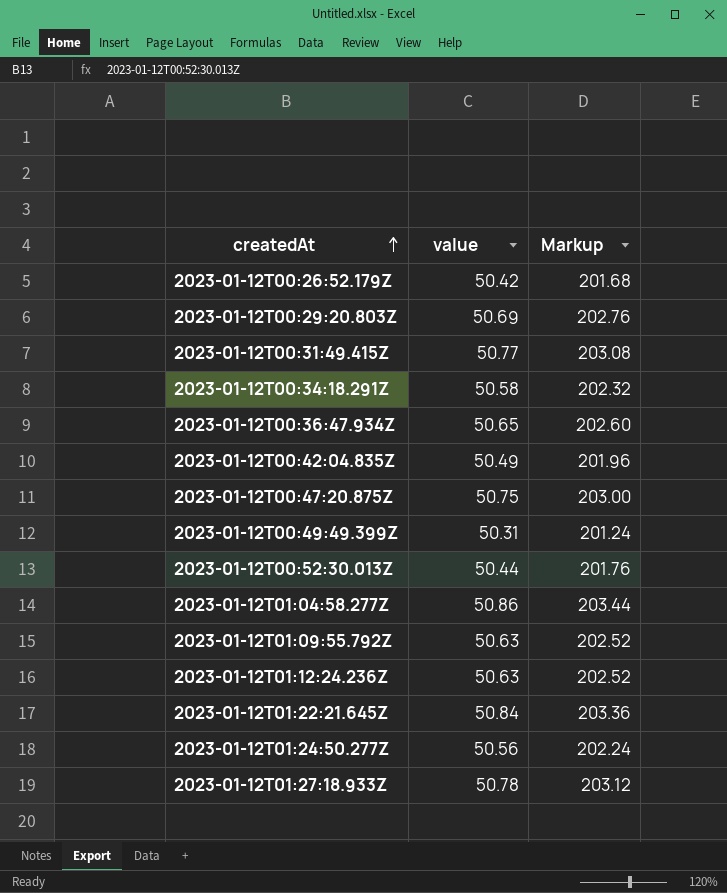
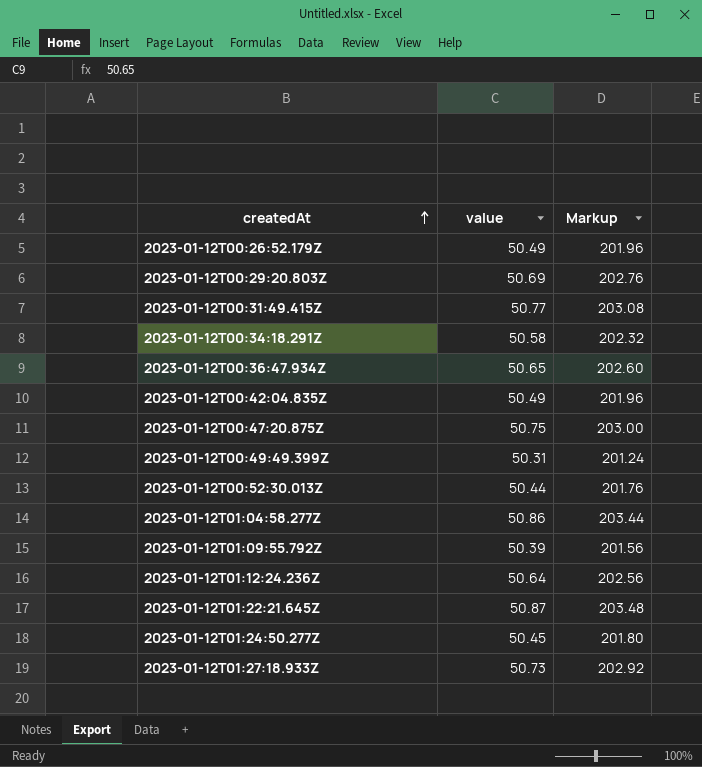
2023-01-12T00:26:52.179Z | value: 50.42 -> 50.49
2023-01-12T00:26:52.179Z | Markup: 201.68 -> 201.96
2023-01-12T01:09:55.792Z | value: 50.63 -> 50.39
2023-01-12T01:09:55.792Z | Markup: 202.52 -> 201.56
2023-01-12T01:12:24.236Z | value: 50.63 -> 50.64
2023-01-12T01:12:24.236Z | Markup: 202.52 -> 202.56
2023-01-12T01:22:21.645Z | value: 50.84 -> 50.87
2023-01-12T01:22:21.645Z | Markup: 203.36 -> 203.48
2023-01-12T01:24:50.277Z | value: 50.56 -> 50.45
2023-01-12T01:24:50.277Z | Markup: 202.24 -> 201.80
2023-01-12T01:27:18.933Z | value: 50.78 -> 50.73
2023-01-12T01:27:18.933Z | Markup: 203.12 -> 202.92

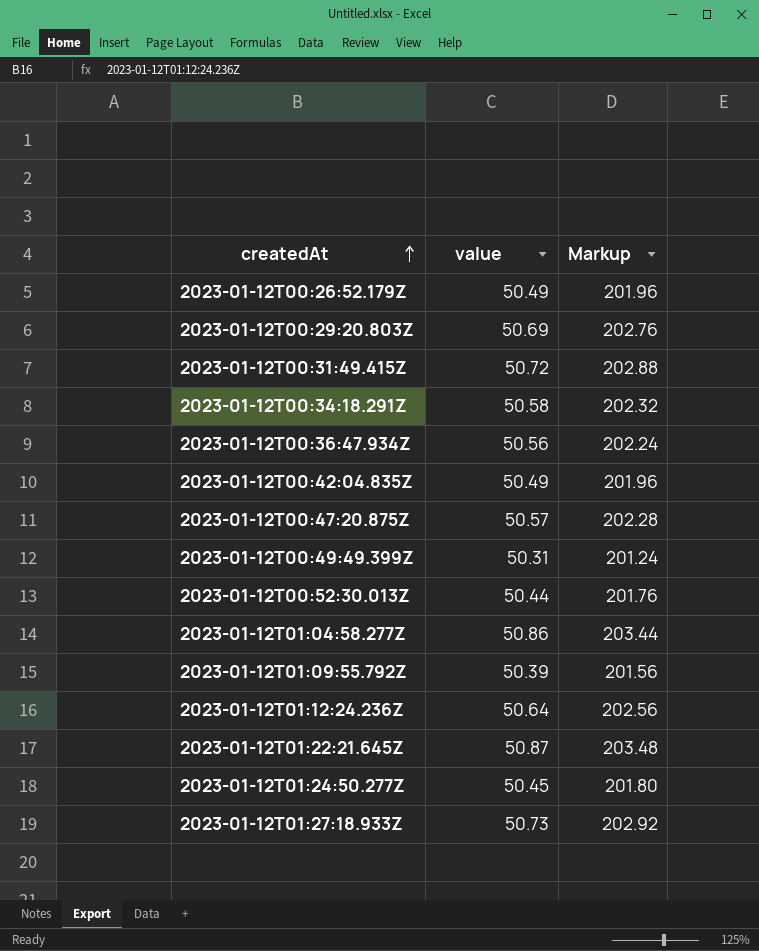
2023-01-12T00:31:49.415Z | value: 50.77 -> 50.72
2023-01-12T00:31:49.415Z | Markup: 203.08 -> 202.88
2023-01-12T00:36:47.934Z | value: 50.65 -> 50.56
2023-01-12T00:36:47.934Z | Markup: 202.60 -> 202.24
2023-01-12T00:47:20.875Z | value: 50.75 -> 50.57
2023-01-12T00:47:20.875Z | Markup: 203.00 -> 202.28

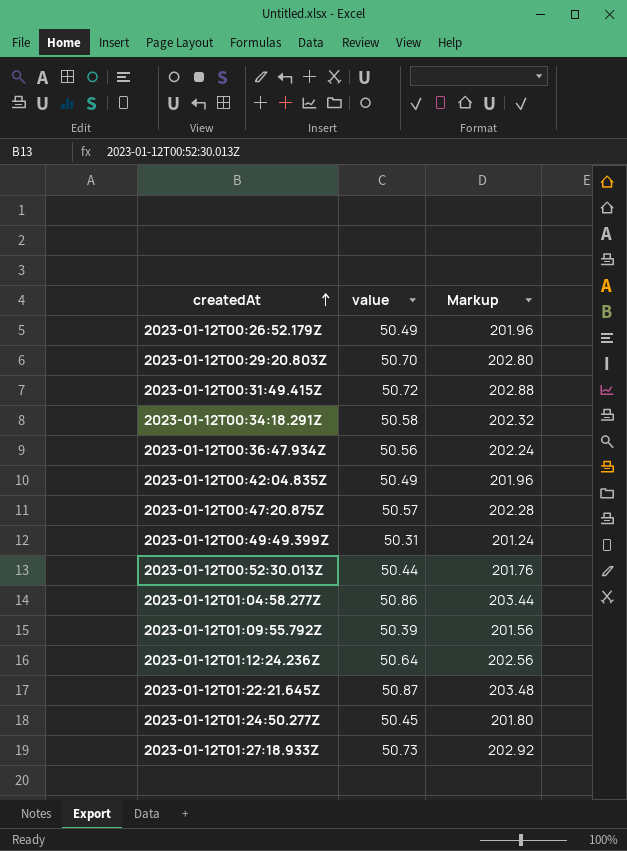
2023-01-12T00:29:20.803Z | value: 50.69 -> 50.70
2023-01-12T00:29:20.803Z | Markup: 202.76 -> 202.80

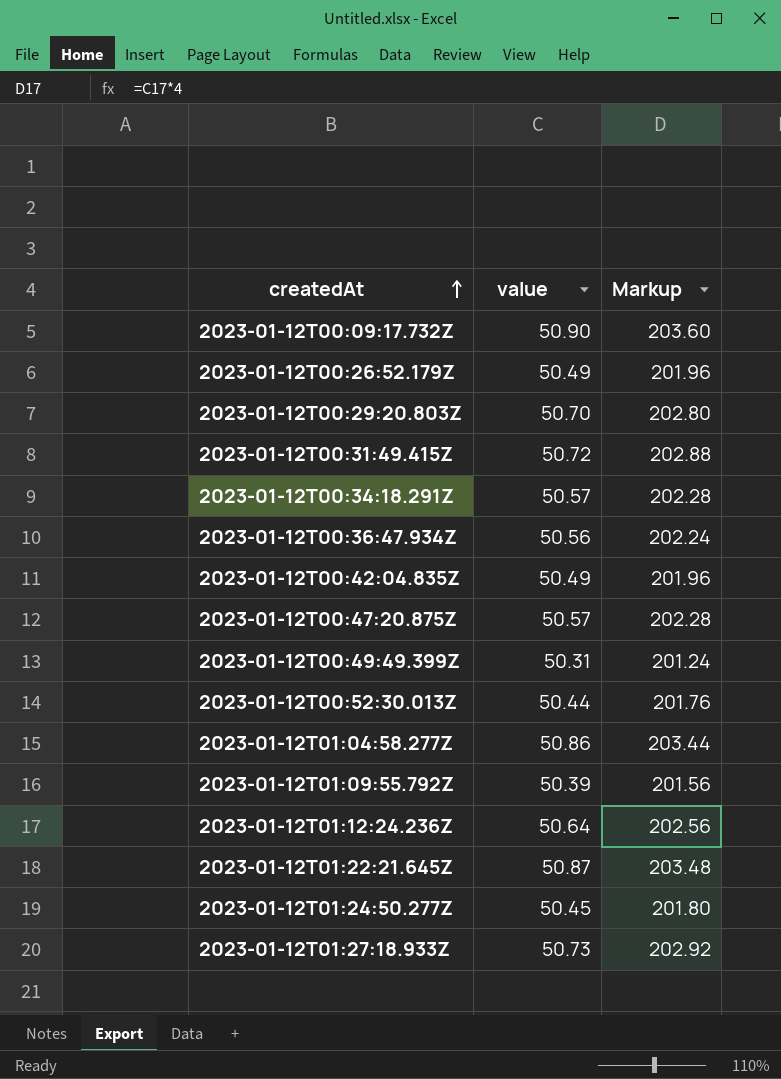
row 2023-01-12T00:09:17.732Z: none -> 50.90 | 203.60
2023-01-12T00:34:18.291Z | value: 50.58 -> 50.57
2023-01-12T00:34:18.291Z | Markup: 202.32 -> 202.28

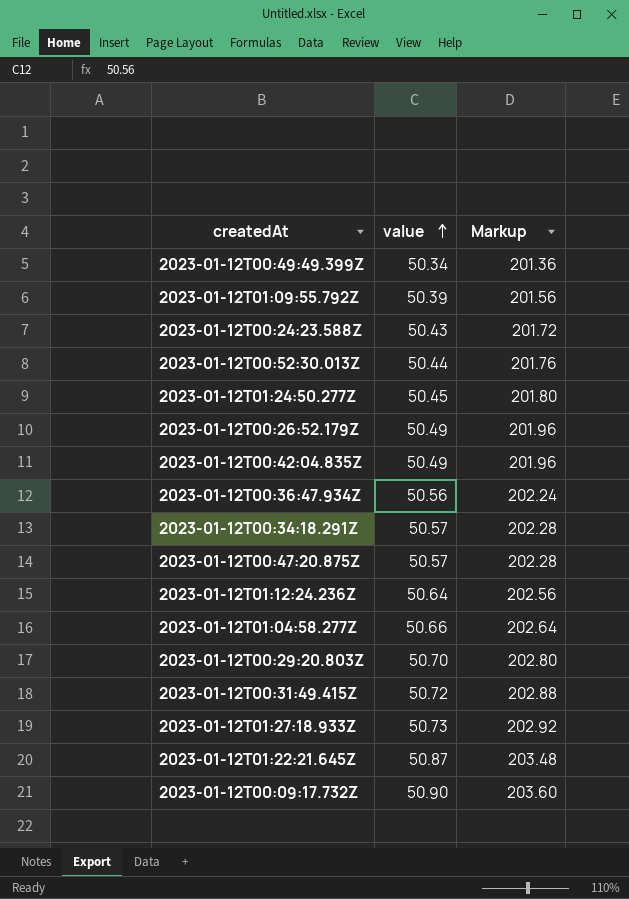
row order: createdAt ascending -> value ascending
2023-01-12T00:49:49.399Z | value: 50.31 -> 50.34
2023-01-12T00:49:49.399Z | Markup: 201.24 -> 201.36
row 2023-01-12T00:24:23.588Z: none -> 50.43 | 201.72
2023-01-12T01:04:58.277Z | value: 50.86 -> 50.66
2023-01-12T01:04:58.277Z | Markup: 203.44 -> 202.64

